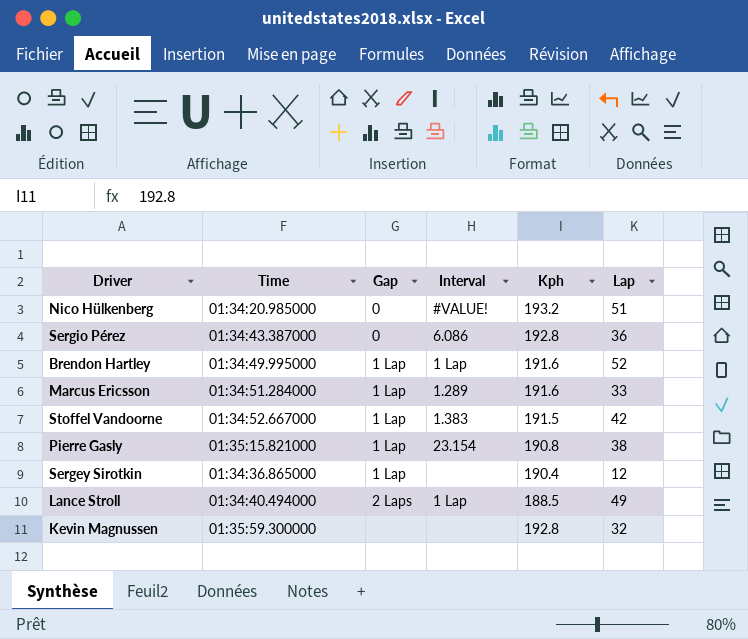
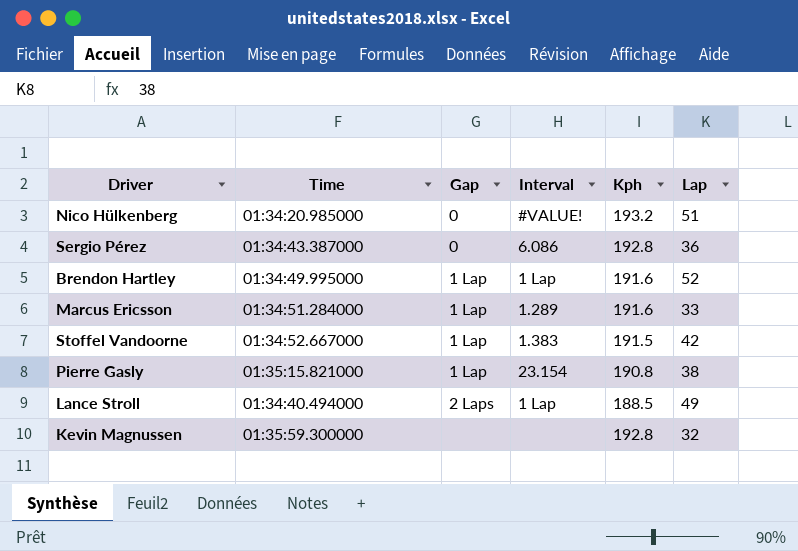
row Sergey Sirotkin: 01:34:36.865000 | 1 Lap | none | 190.4 | 12 -> none

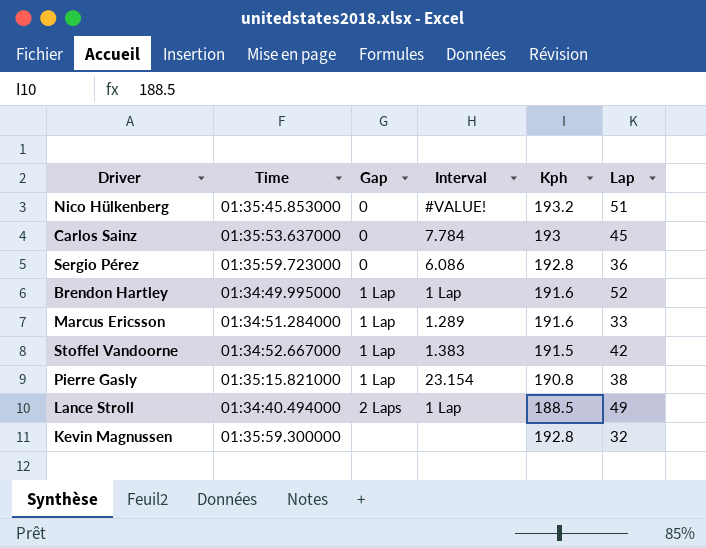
Nico Hülkenberg | Time: 01:34:20.985000 -> 01:35:45.853000
row Carlos Sainz: none -> 01:35:53.637000 | 0 | 7.784 | 193 | 45
Sergio Pérez | Time: 01:34:43.387000 -> 01:35:59.723000

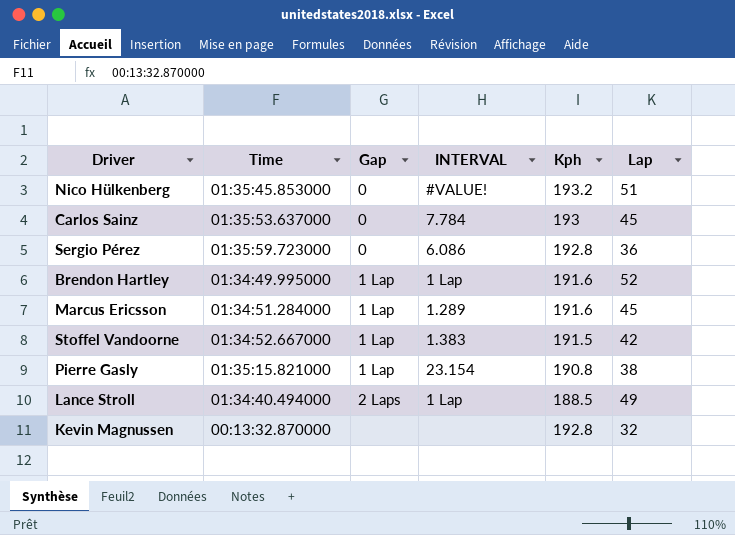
column name: Interval -> INTERVAL
Marcus Ericsson | Lap: 33 -> 45
Kevin Magnussen | Time: 01:35:59.300000 -> 00:13:32.870000

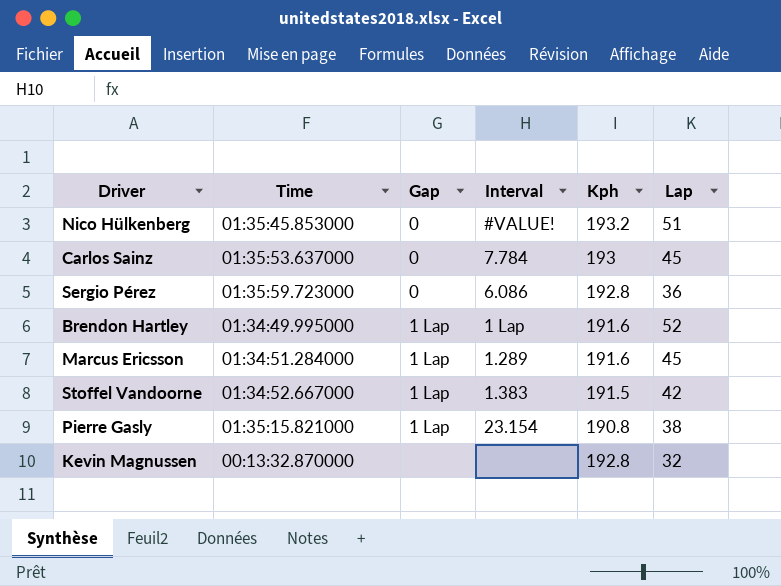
column name: INTERVAL -> Interval
row Lance Stroll: 01:34:40.494000 | 2 Laps | 1 Lap | 188.5 | 49 -> none

